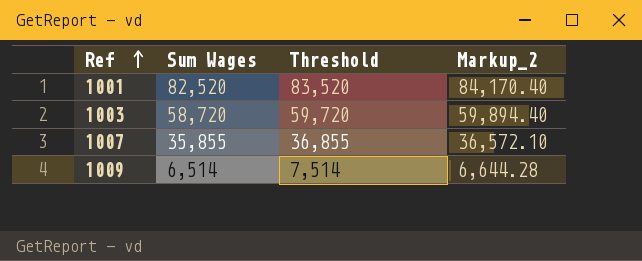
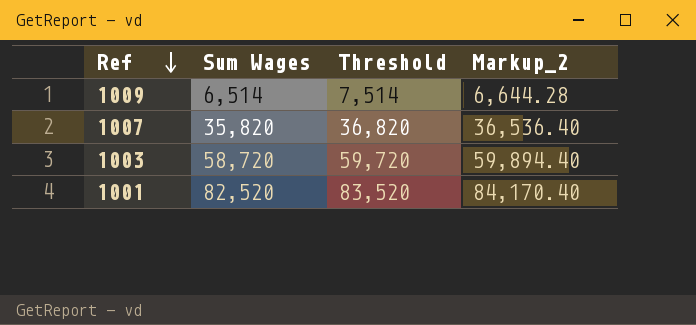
row order: Ref ascending -> Ref descending
1007 | Sum Wages: 35,855 -> 35,820
1007 | Threshold: 36,855 -> 36,820
1007 | Markup_2: 36,572.10 -> 36,536.40

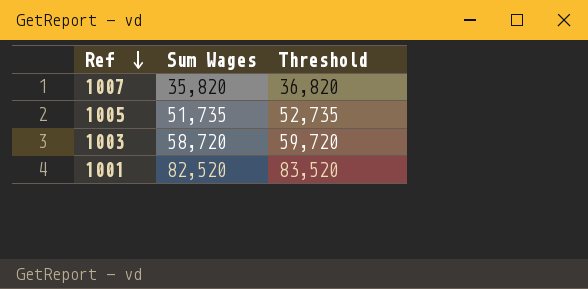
column Markup_2 | formula: [Sum Wages] * 1.02 -> none
row 1009: 6,514 | 7,514 | 6,644.28 -> none
row 1005: none -> 51,735 | 52,735

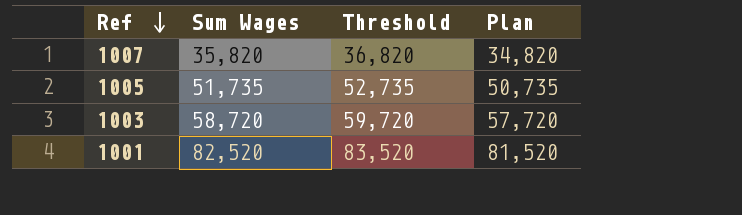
column Plan | formula: none -> [Sum Wages] - 1000

